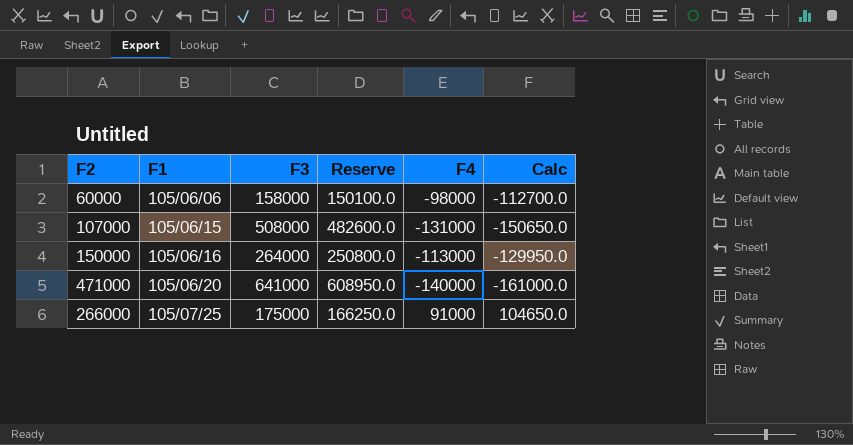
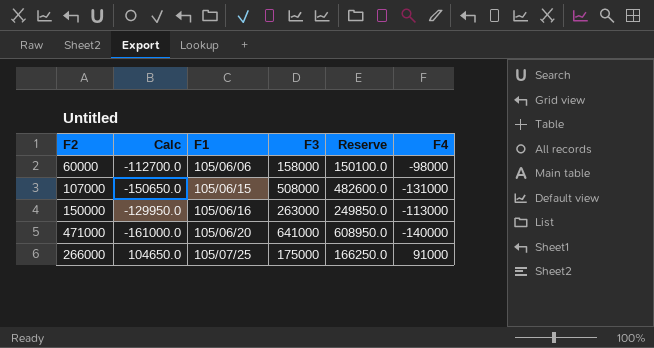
column Calc | position: 6 -> 2
150000 | F3: 264000 -> 263000
150000 | Reserve: 250800.0 -> 249850.0

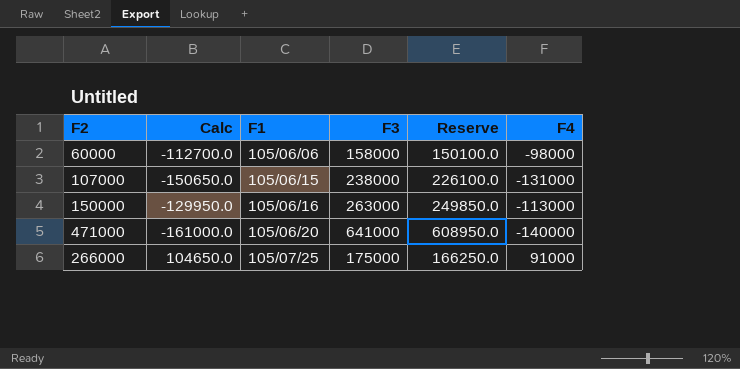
107000 | F3: 508000 -> 238000
107000 | Reserve: 482600.0 -> 226100.0

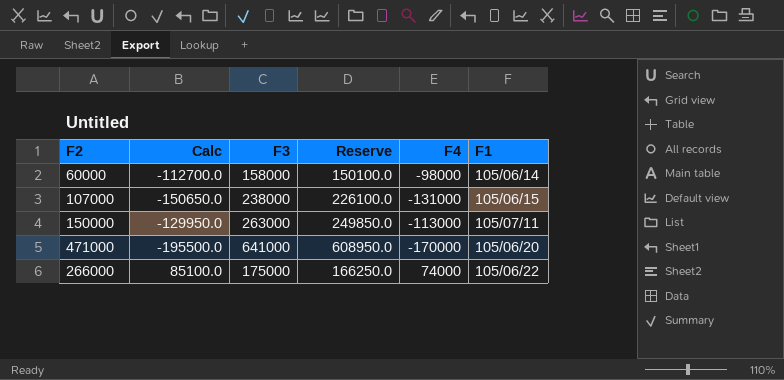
column F1 | position: 3 -> 6
60000 | F1: 105/06/06 -> 105/06/14
150000 | F1: 105/06/16 -> 105/07/11
471000 | Calc: -161000.0 -> -195500.0
471000 | F4: -140000 -> -170000
266000 | Calc: 104650.0 -> 85100.0
266000 | F4: 91000 -> 74000
266000 | F1: 105/07/25 -> 105/06/22

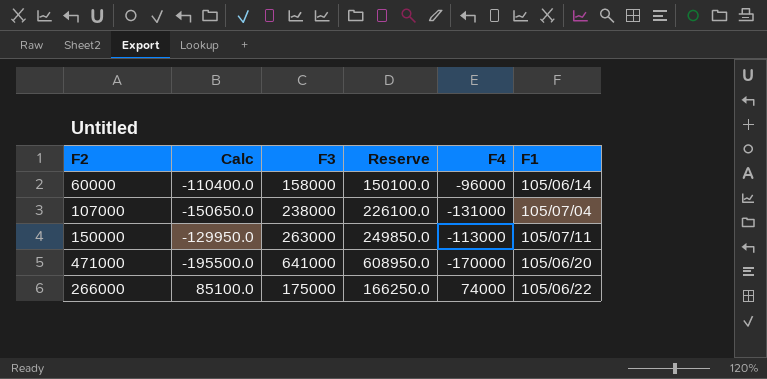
60000 | Calc: -112700.0 -> -110400.0
60000 | F4: -98000 -> -96000
107000 | F1: 105/06/15 -> 105/07/04

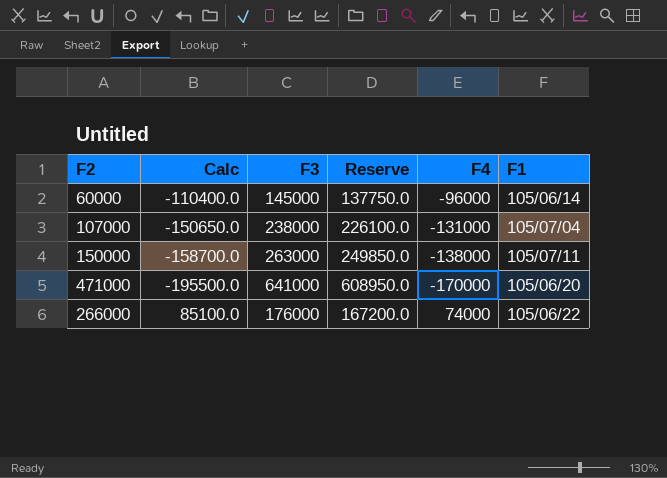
60000 | F3: 158000 -> 145000
60000 | Reserve: 150100.0 -> 137750.0
150000 | Calc: -129950.0 -> -158700.0
150000 | F4: -113000 -> -138000
266000 | F3: 175000 -> 176000
266000 | Reserve: 166250.0 -> 167200.0

